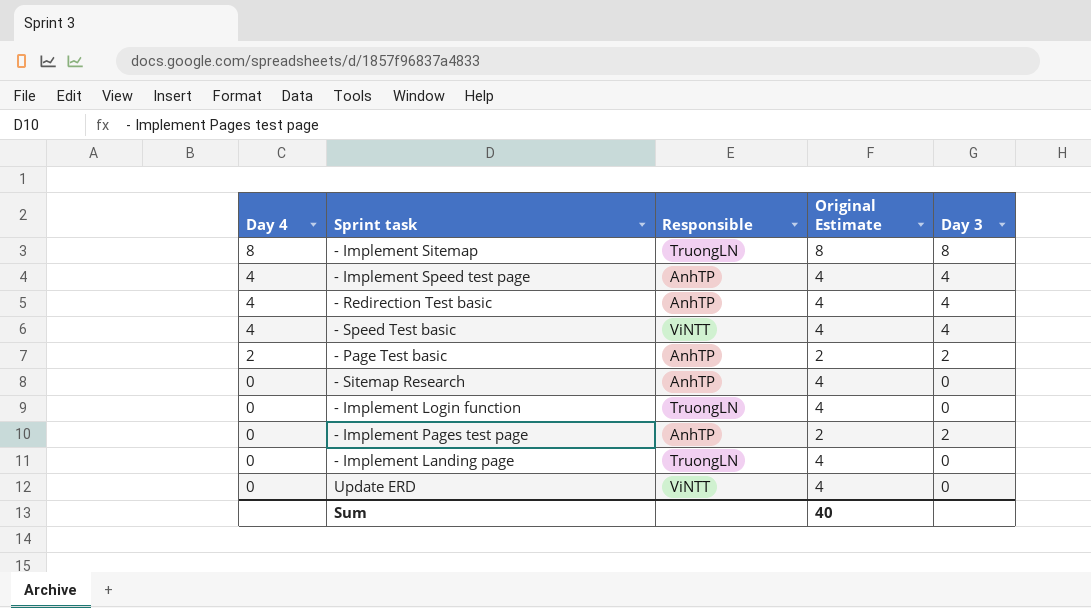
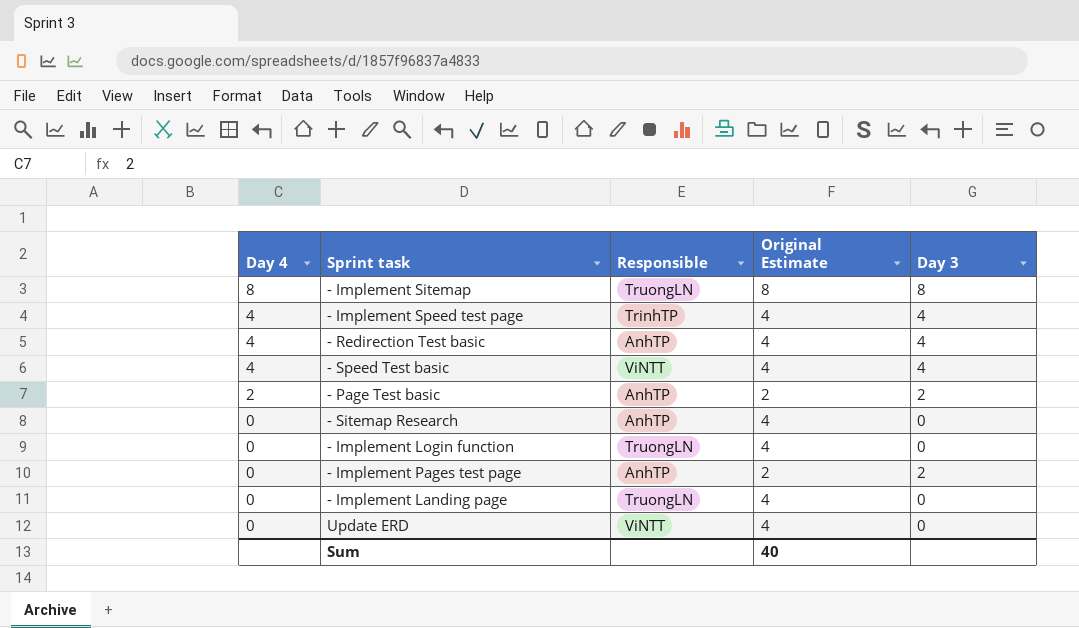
- Implement Speed test page | Responsible: AnhTP -> TrinhTP

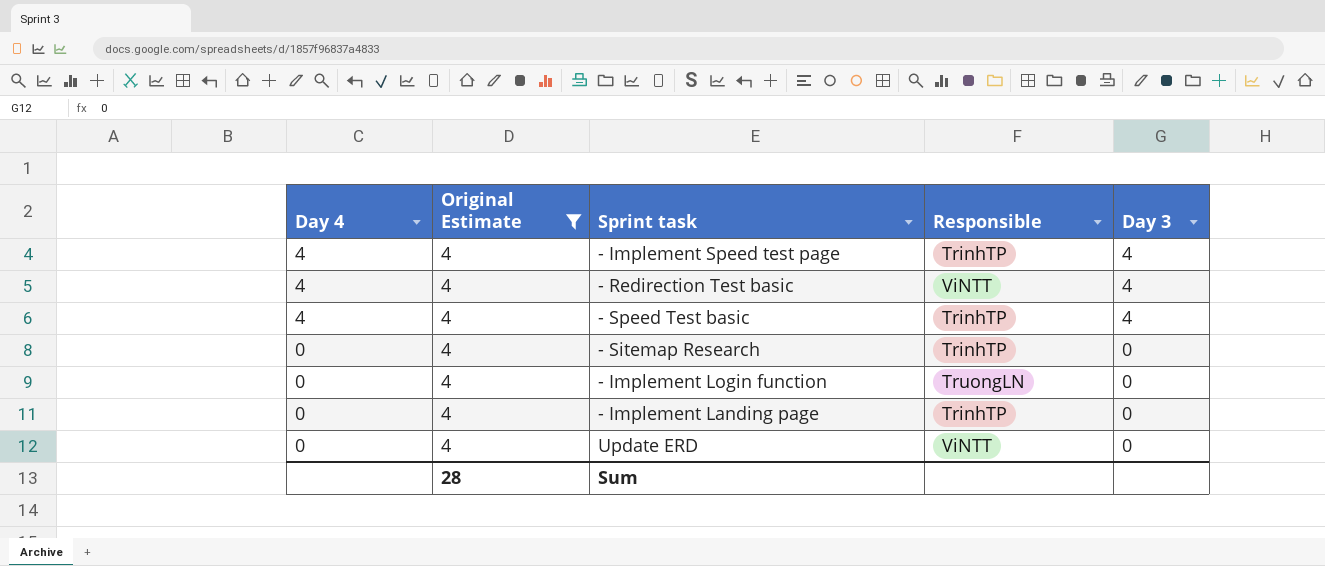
filter: none -> Original Estimate = 4
column Original Estimate | position: 4 -> 2
- Redirection Test basic | Responsible: AnhTP -> ViNTT
- Speed Test basic | Responsible: ViNTT -> TrinhTP
- Sitemap Research | Responsible: AnhTP -> TrinhTP
- Implement Landing page | Responsible: TruongLN -> TrinhTP
Sum | Original Estimate: 40 -> 28

